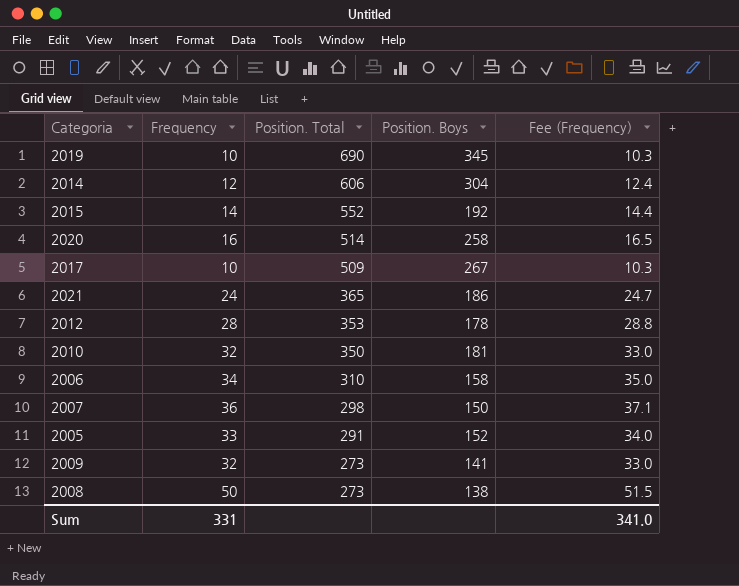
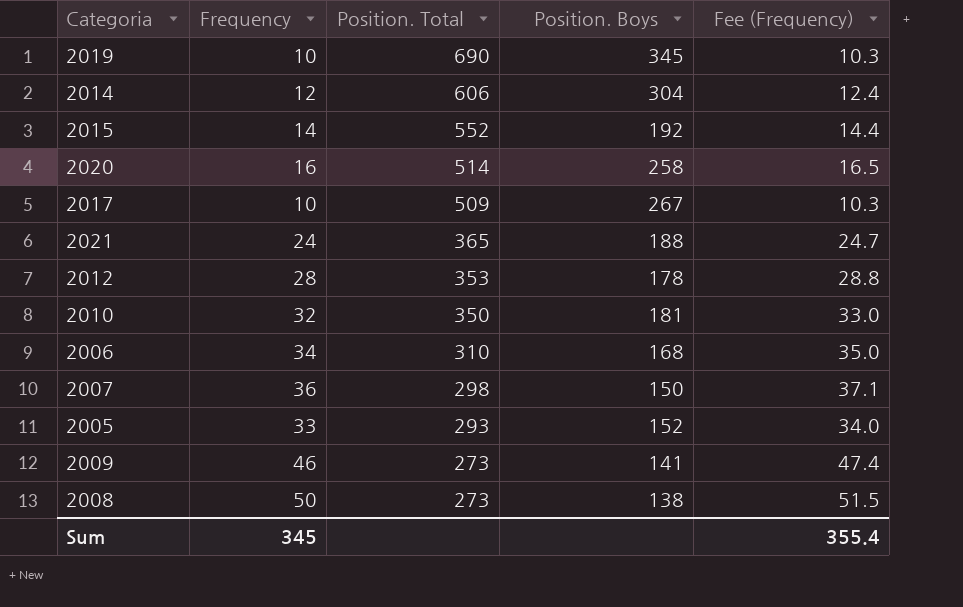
2021 | Position. Boys: 186 -> 188
2006 | Position. Boys: 158 -> 168
2005 | Position. Total: 291 -> 293
2009 | Frequency: 32 -> 46
2009 | Fee (Frequency): 33.0 -> 47.4
Sum | Frequency: 331 -> 345
Sum | Fee (Frequency): 341.0 -> 355.4

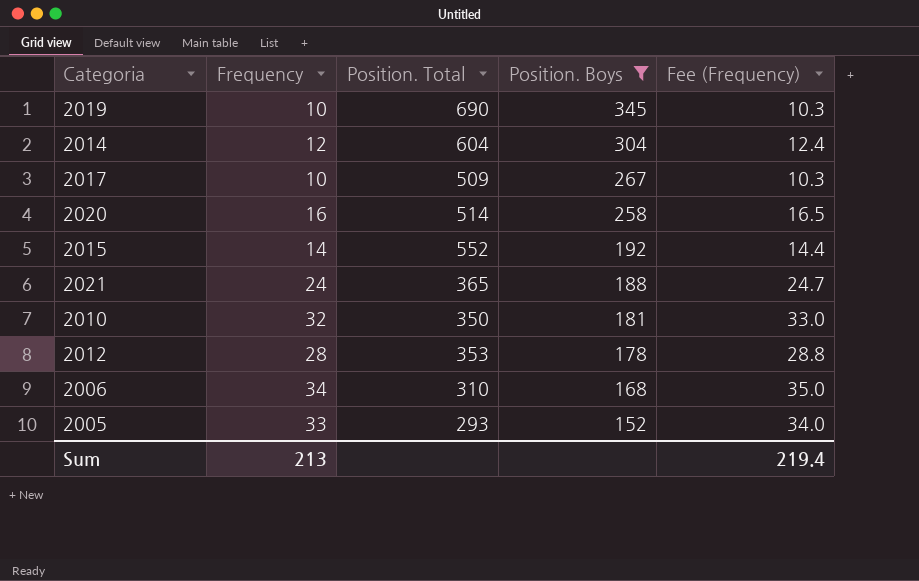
filter: none -> Position. Boys >= 152
row order: Position. Total descending -> Position. Boys descending
2014 | Position. Total: 606 -> 604
Sum | Frequency: 345 -> 213
Sum | Fee (Frequency): 355.4 -> 219.4

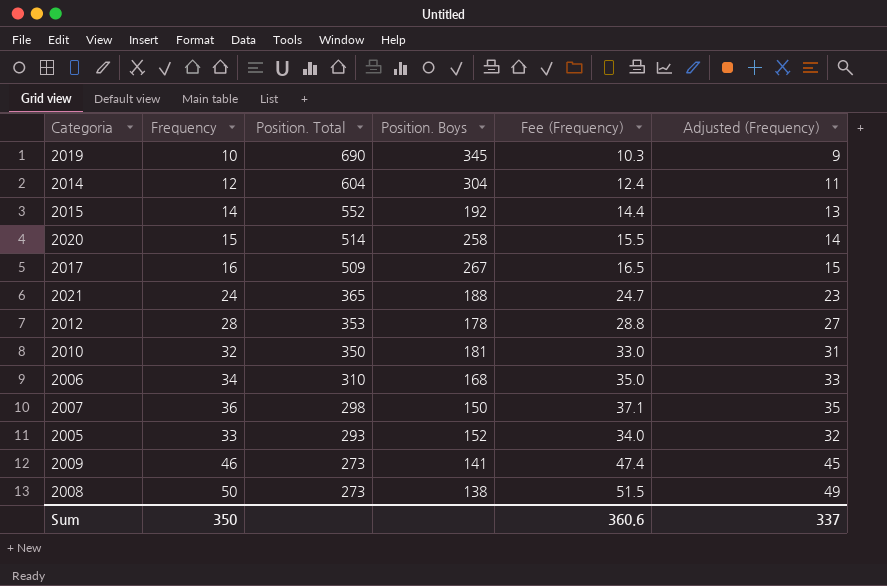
filter: Position. Boys >= 152 -> none
row order: Position. Boys descending -> Position. Total descending
column Adjusted (Frequency) | formula: none -> [Frequency] - 1
2020 | Frequency: 16 -> 15
2020 | Fee (Frequency): 16.5 -> 15.5
2017 | Frequency: 10 -> 16
2017 | Fee (Frequency): 10.3 -> 16.5
Sum | Frequency: 213 -> 350
Sum | Fee (Frequency): 219.4 -> 360.6

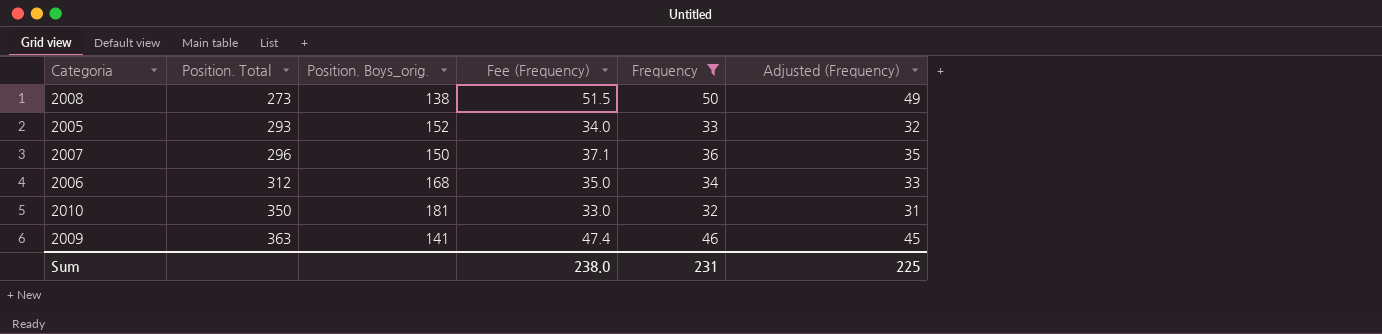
filter: none -> Frequency >= 32
row order: Position. Total descending -> Position. Total ascending
column name: Position. Boys -> Position. Boys_orig.
column Frequency | position: 2 -> 5
2007 | Position. Total: 298 -> 296
2006 | Position. Total: 310 -> 312
2009 | Position. Total: 273 -> 363
Sum | Fee (Frequency): 360.6 -> 238.0
Sum | Frequency: 350 -> 231
Sum | Adjusted (Frequency): 337 -> 225

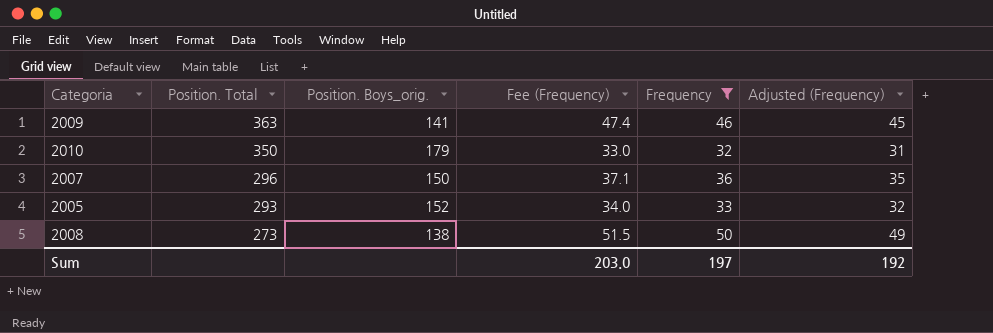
row order: Position. Total ascending -> Position. Total descending
row 2006: 312 | 168 | 35.0 | 34 | 33 -> none
2010 | Position. Boys_orig.: 181 -> 179
Sum | Fee (Frequency): 238.0 -> 203.0
Sum | Frequency: 231 -> 197
Sum | Adjusted (Frequency): 225 -> 192

